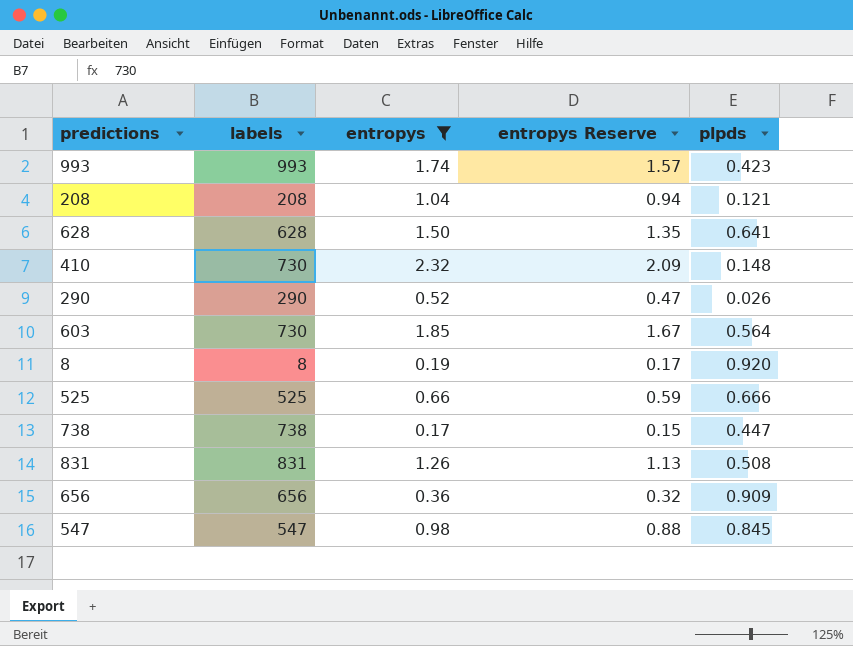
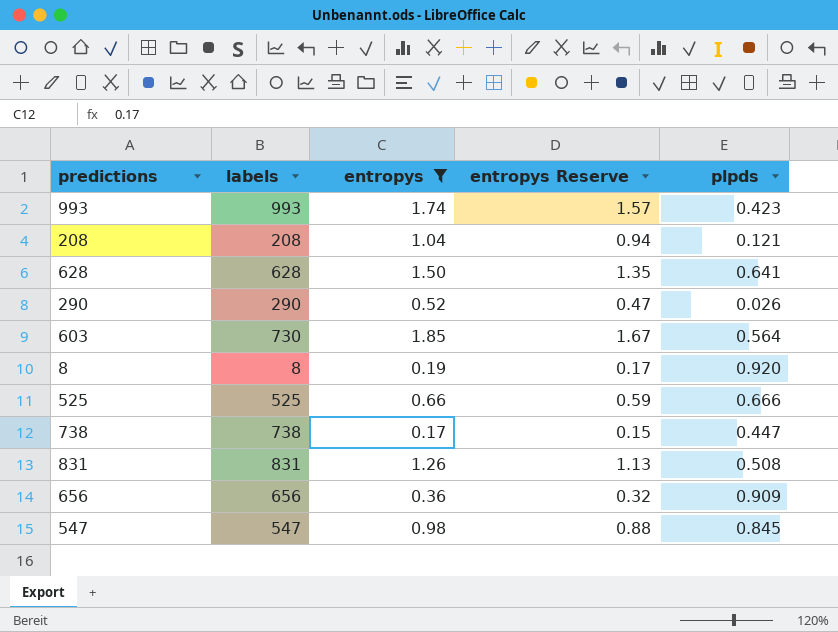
row 410: 730 | 2.32 | 2.09 | 0.148 -> none

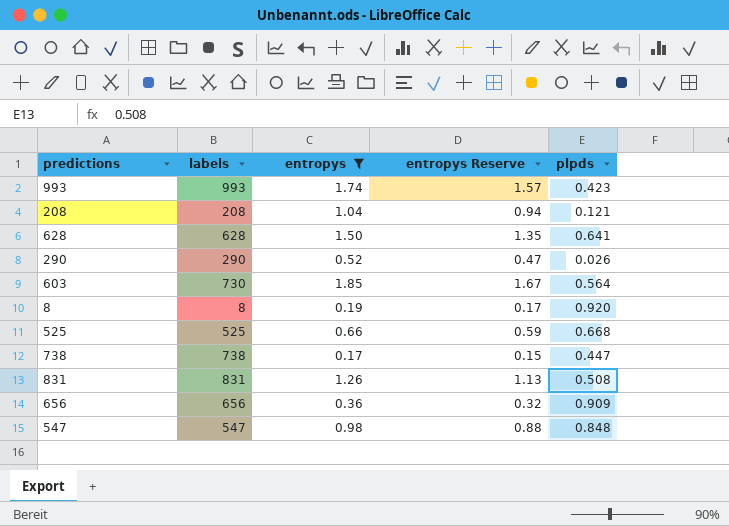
525 | plpds: 0.666 -> 0.668
547 | plpds: 0.845 -> 0.848

